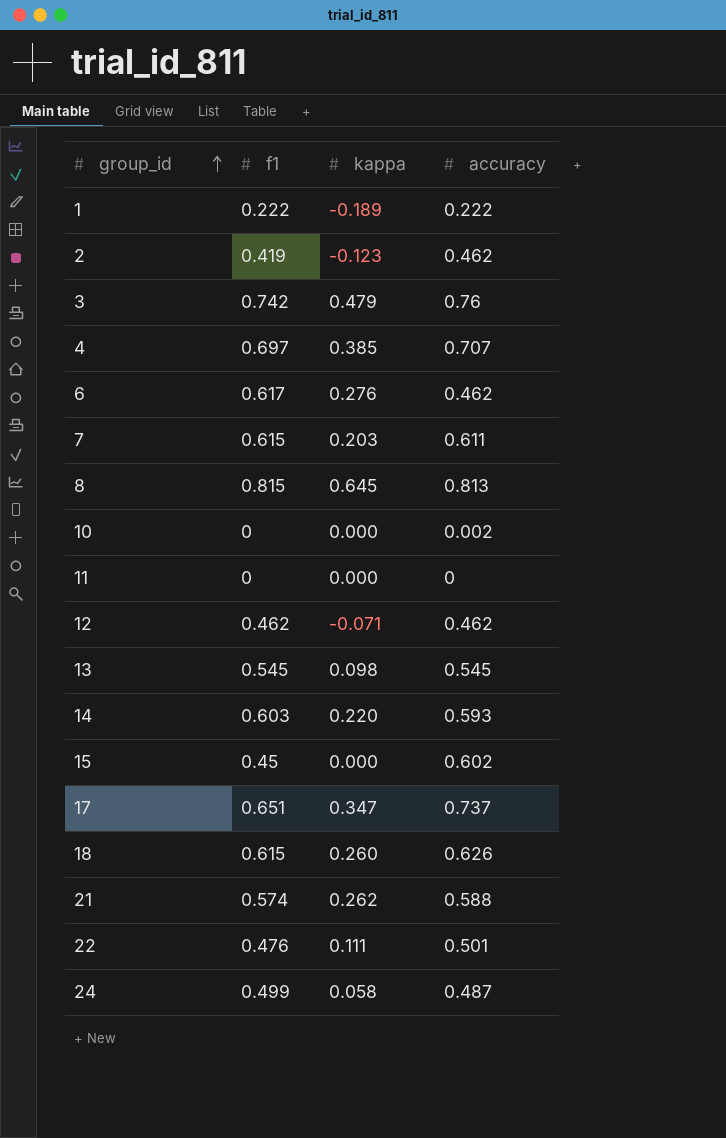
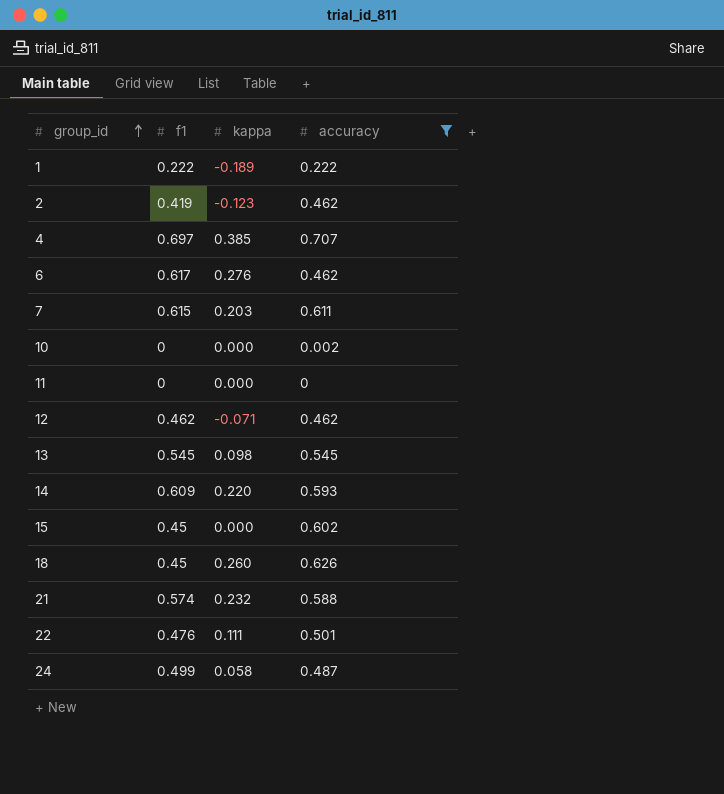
filter: none -> accuracy <= 0.707
14 | f1: 0.603 -> 0.609
18 | f1: 0.615 -> 0.45
21 | kappa: 0.262 -> 0.232

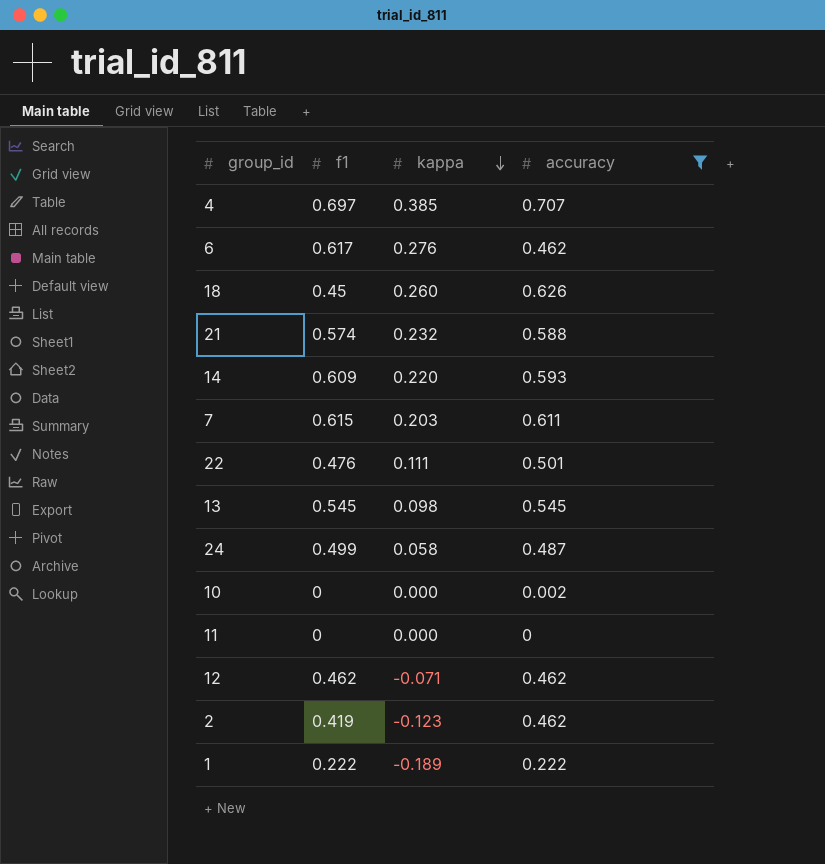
row order: group_id ascending -> kappa descending
row 15: 0.45 | 0.000 | 0.602 -> none

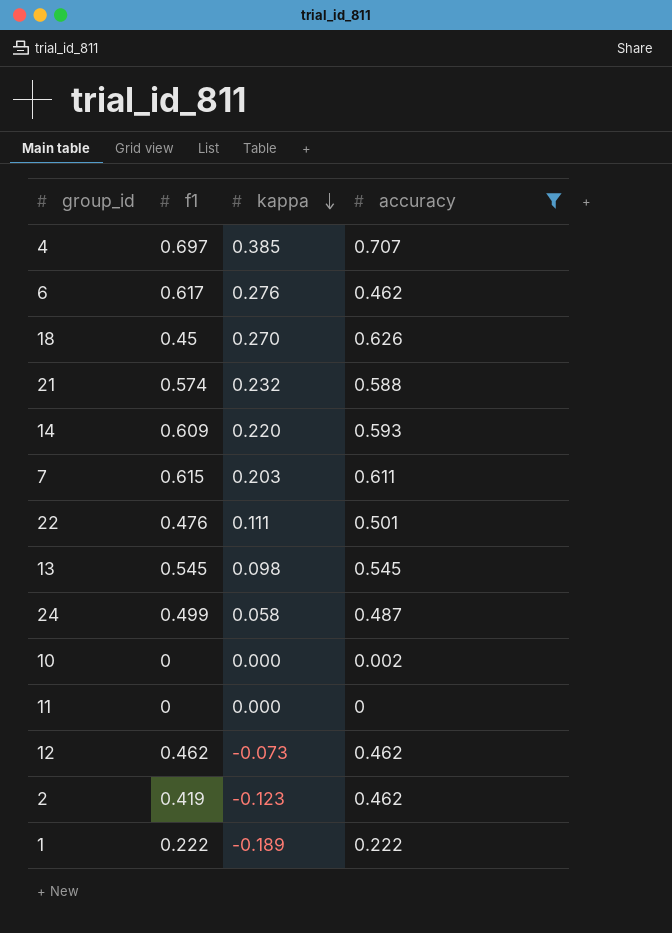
18 | kappa: 0.260 -> 0.270
12 | kappa: -0.071 -> -0.073

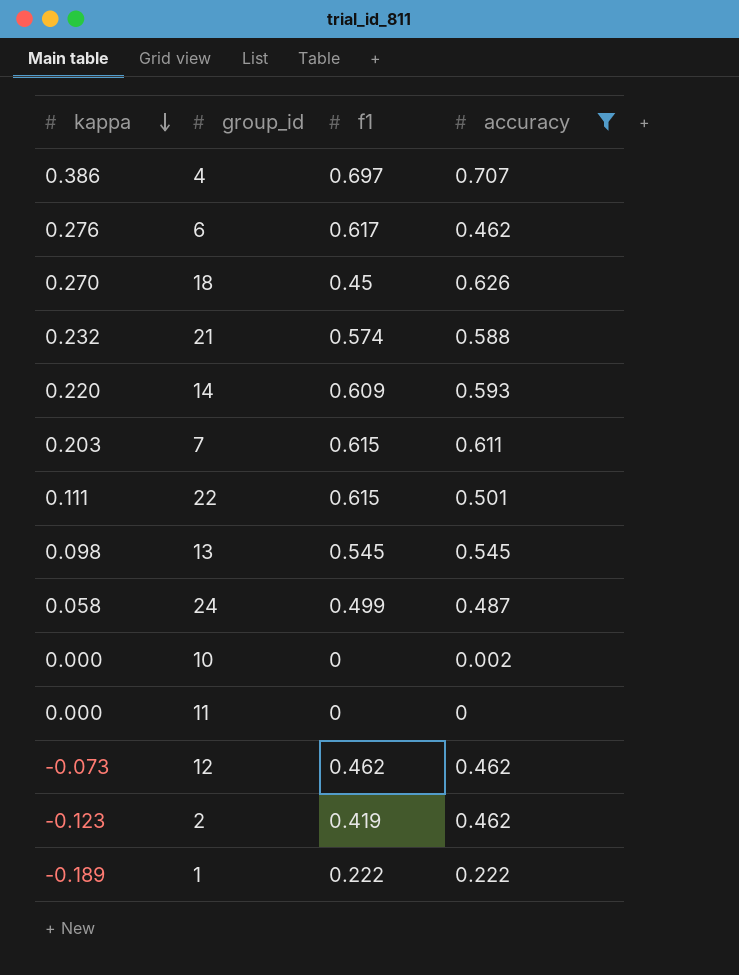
column kappa | position: 3 -> 1
4 | kappa: 0.385 -> 0.386
22 | f1: 0.476 -> 0.615

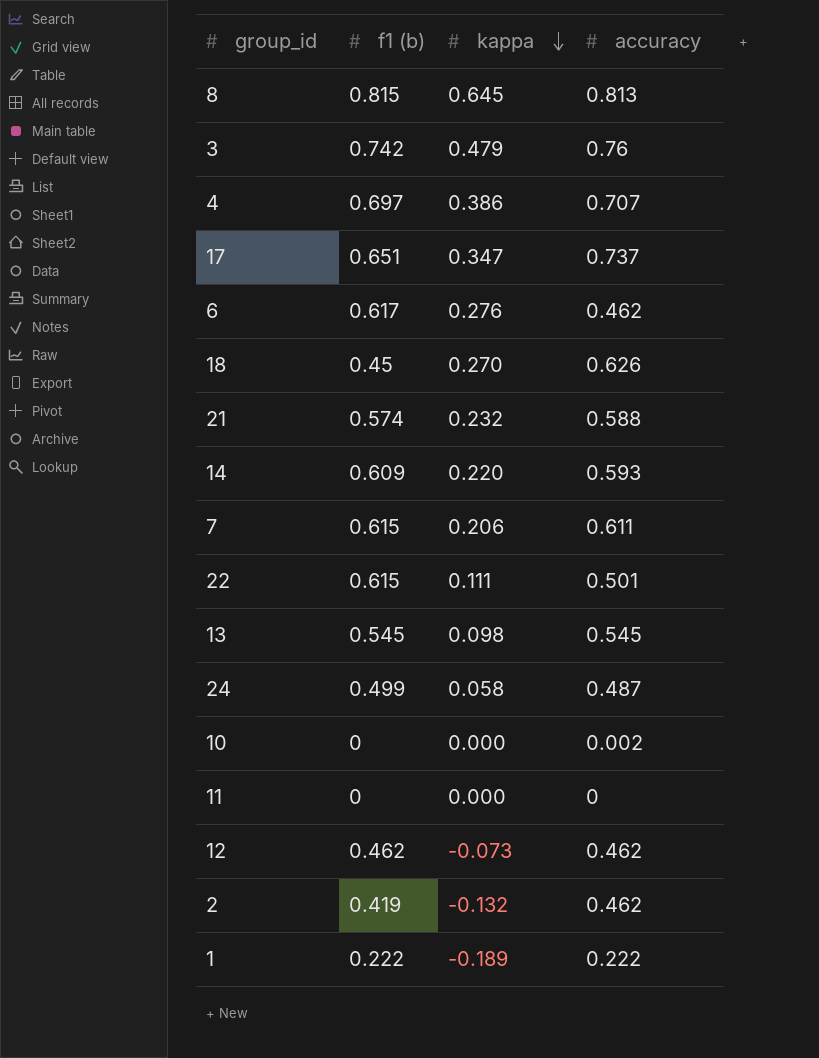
filter: accuracy <= 0.707 -> none
column name: f1 -> f1 (b)
column kappa | position: 1 -> 3
7 | kappa: 0.203 -> 0.206
2 | kappa: -0.123 -> -0.132

